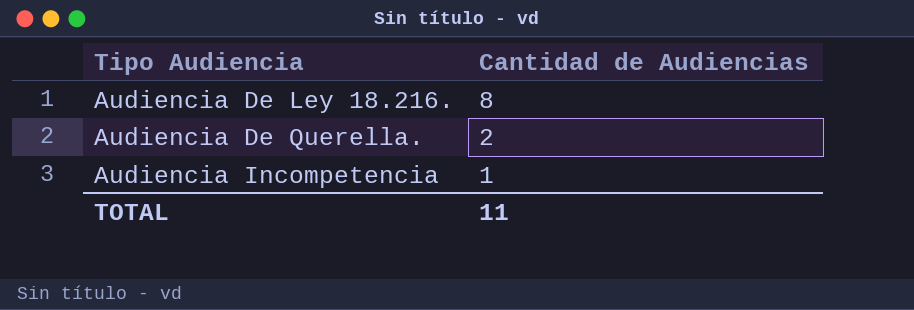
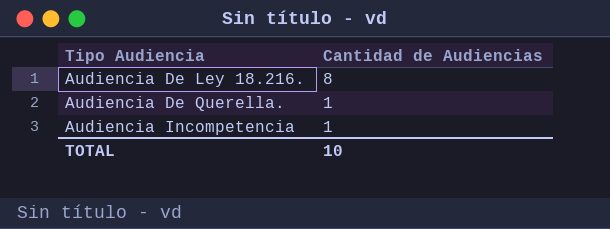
Audiencia De Querella. | Cantidad de Audiencias: 2 -> 1
TOTAL | Cantidad de Audiencias: 11 -> 10

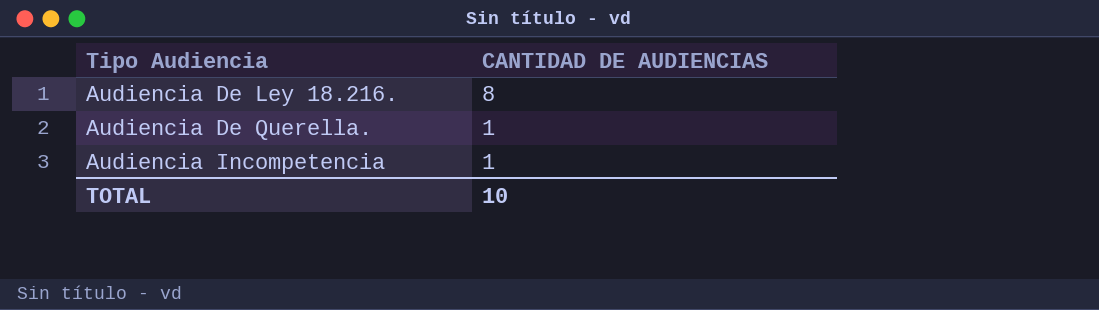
column name: Cantidad de Audiencias -> CANTIDAD DE AUDIENCIAS

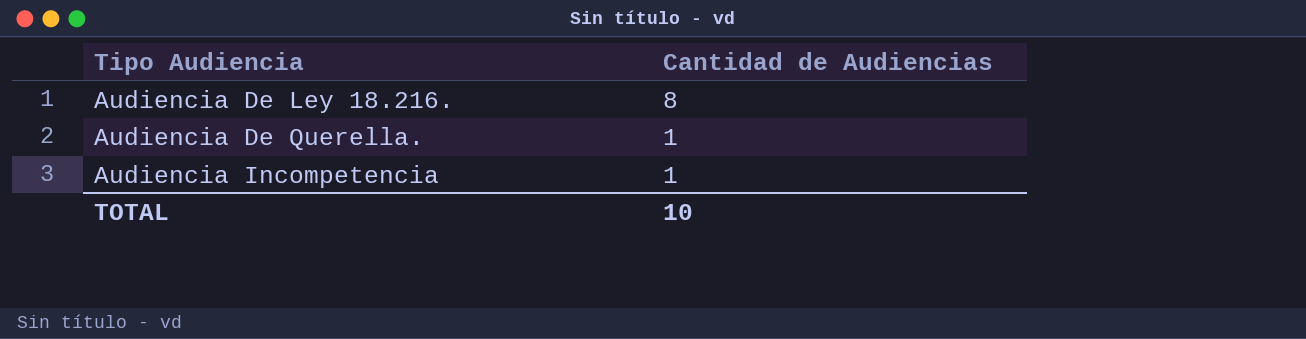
column name: CANTIDAD DE AUDIENCIAS -> Cantidad de Audiencias

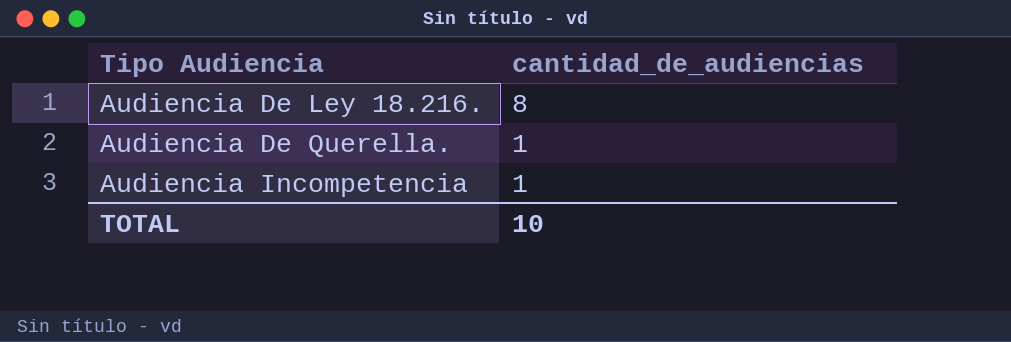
column name: Cantidad de Audiencias -> cantidad_de_audiencias

